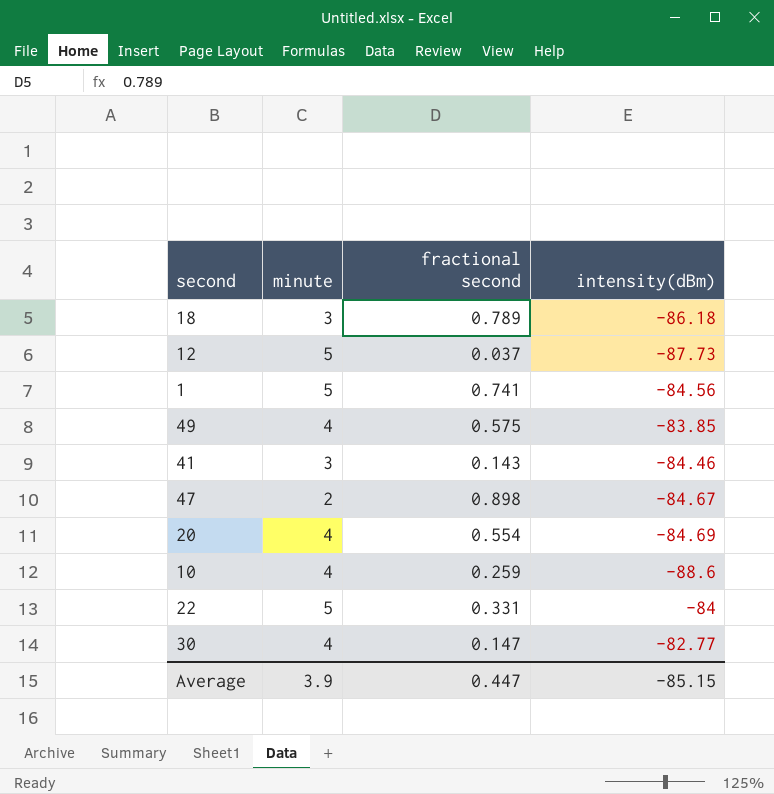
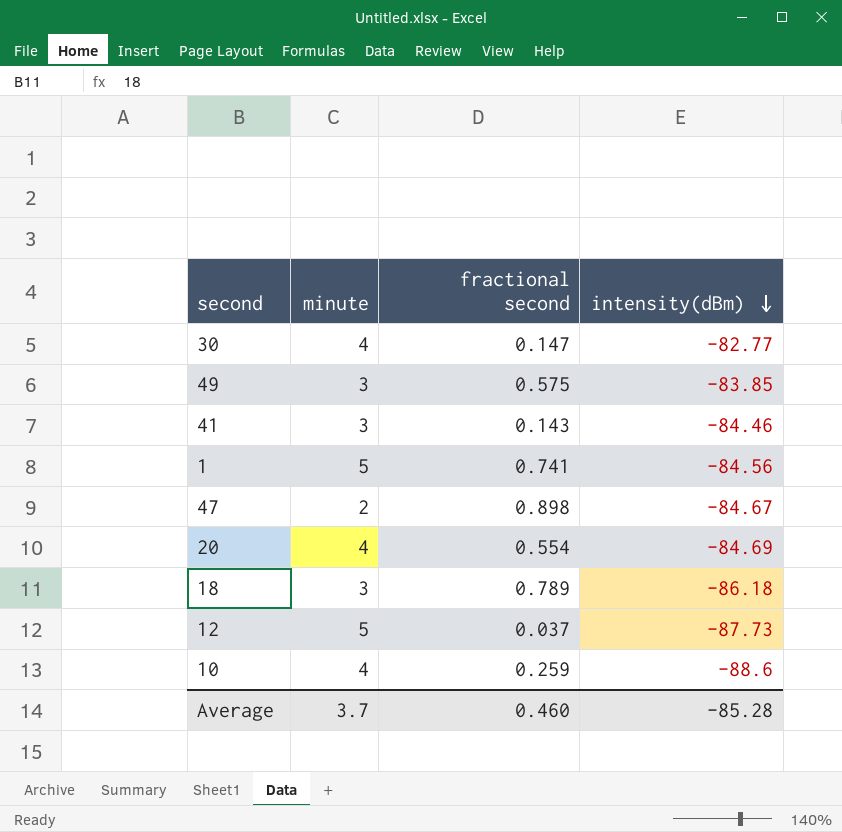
row order: none -> intensity(dBm) descending
row 22: 5 | 0.331 | -84 -> none
49 | minute: 4 -> 3
Average | minute: 3.9 -> 3.7
Average | fractional second: 0.447 -> 0.460
Average | intensity(dBm): -85.15 -> -85.28

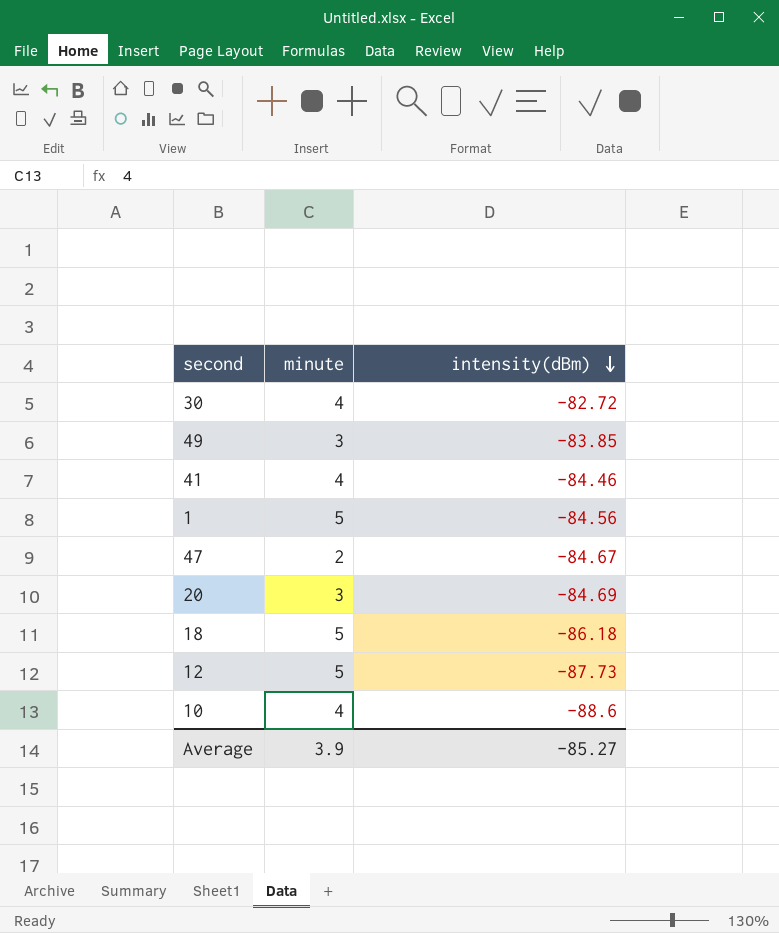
column fractional second | position: 3 -> none
30 | intensity(dBm): -82.77 -> -82.72
41 | minute: 3 -> 4
20 | minute: 4 -> 3
18 | minute: 3 -> 5
Average | minute: 3.7 -> 3.9
Average | intensity(dBm): -85.28 -> -85.27

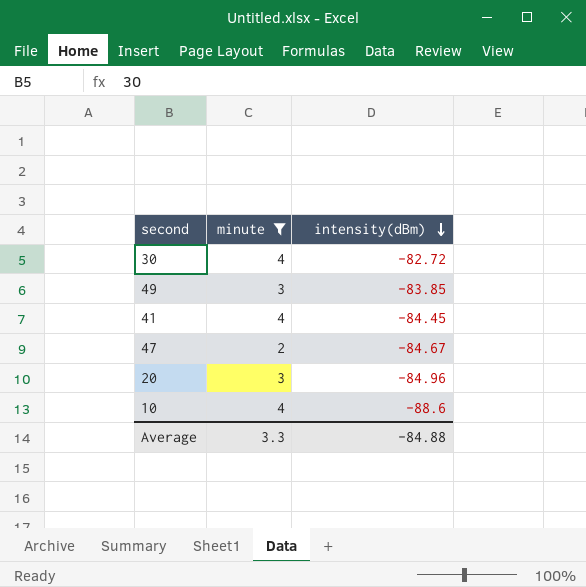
filter: none -> minute != 5
41 | intensity(dBm): -84.46 -> -84.45
20 | intensity(dBm): -84.69 -> -84.96
Average | minute: 3.9 -> 3.3
Average | intensity(dBm): -85.27 -> -84.88

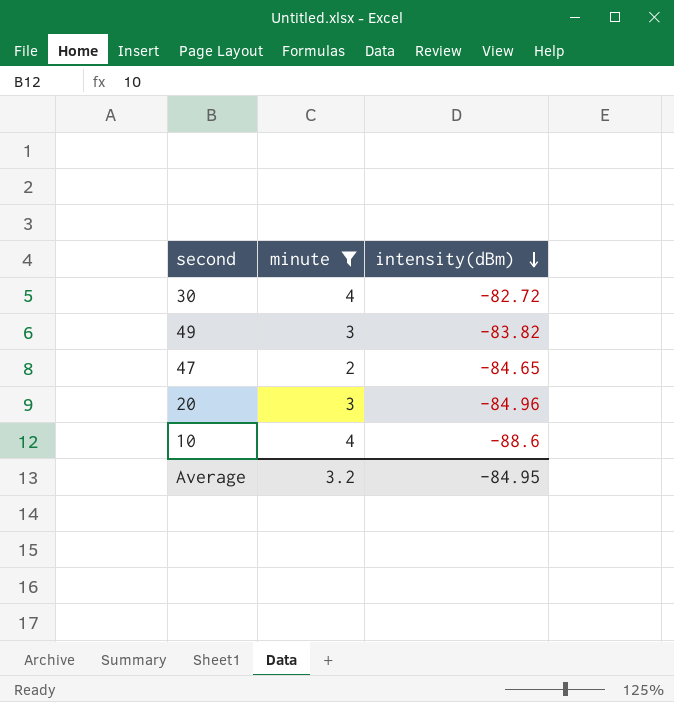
row 41: 4 | -84.45 -> none
49 | intensity(dBm): -83.85 -> -83.82
47 | intensity(dBm): -84.67 -> -84.65
Average | minute: 3.3 -> 3.2
Average | intensity(dBm): -84.88 -> -84.95

